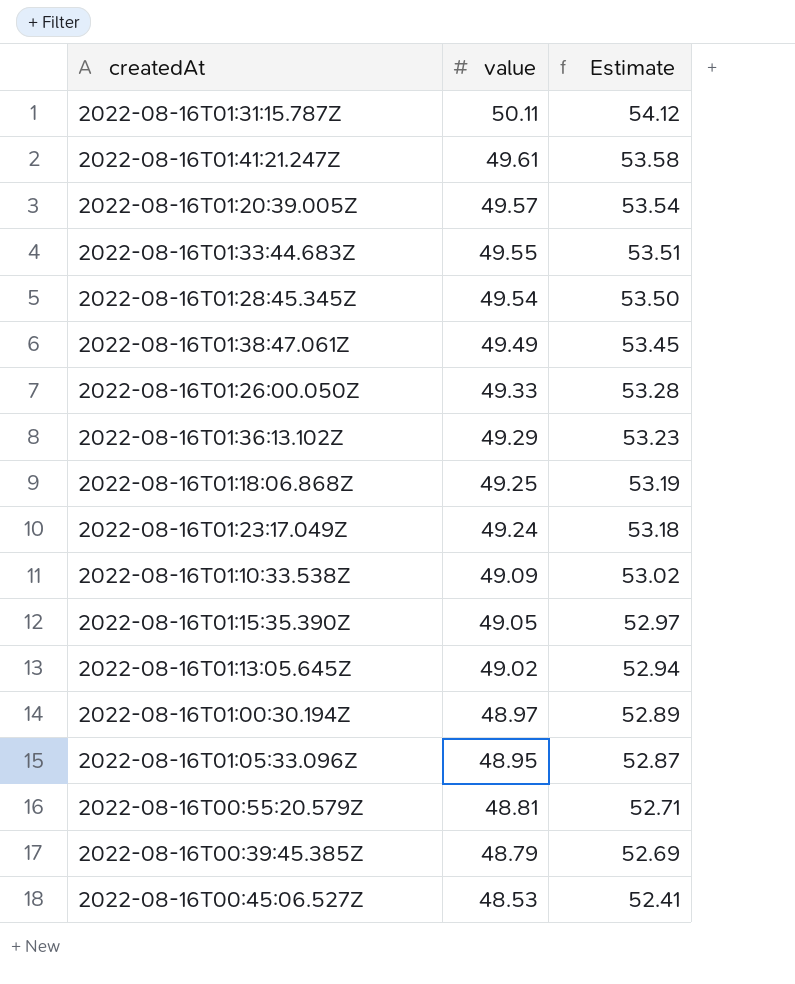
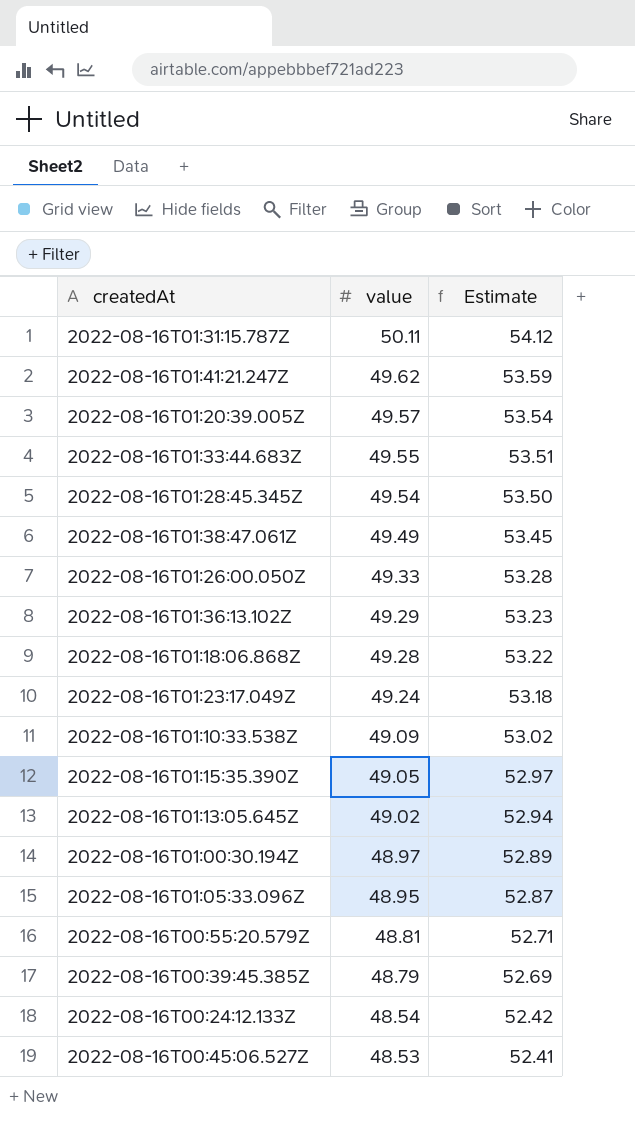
2022-08-16T01:41:21.247Z | value: 49.61 -> 49.62
2022-08-16T01:41:21.247Z | Estimate: 53.58 -> 53.59
2022-08-16T01:18:06.868Z | value: 49.25 -> 49.28
2022-08-16T01:18:06.868Z | Estimate: 53.19 -> 53.22
row 2022-08-16T00:24:12.133Z: none -> 48.54 | 52.42

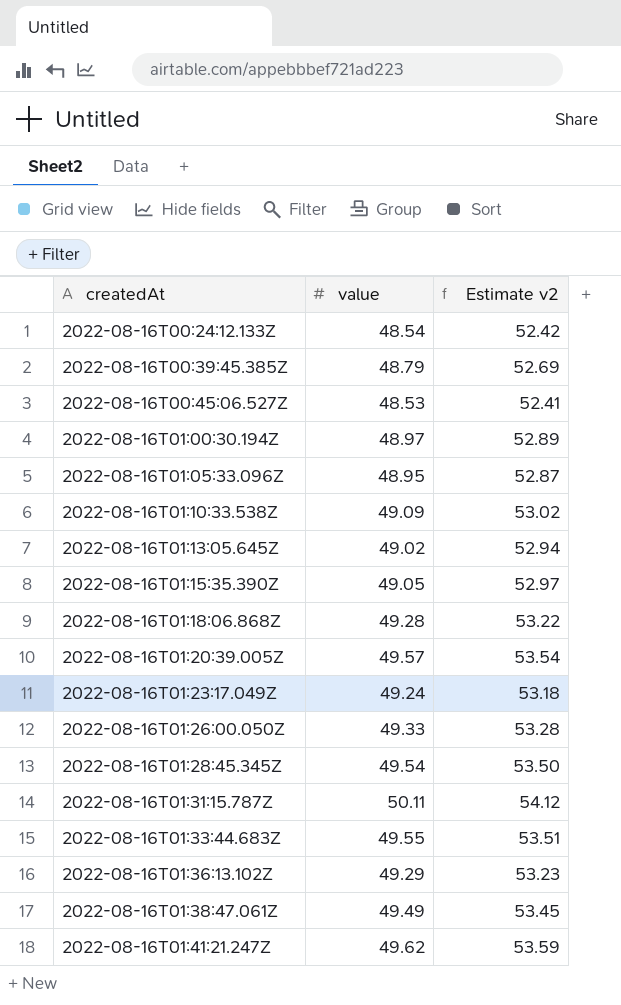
row order: value descending -> createdAt ascending
column name: Estimate -> Estimate v2
row 2022-08-16T00:55:20.579Z: 48.81 | 52.71 -> none

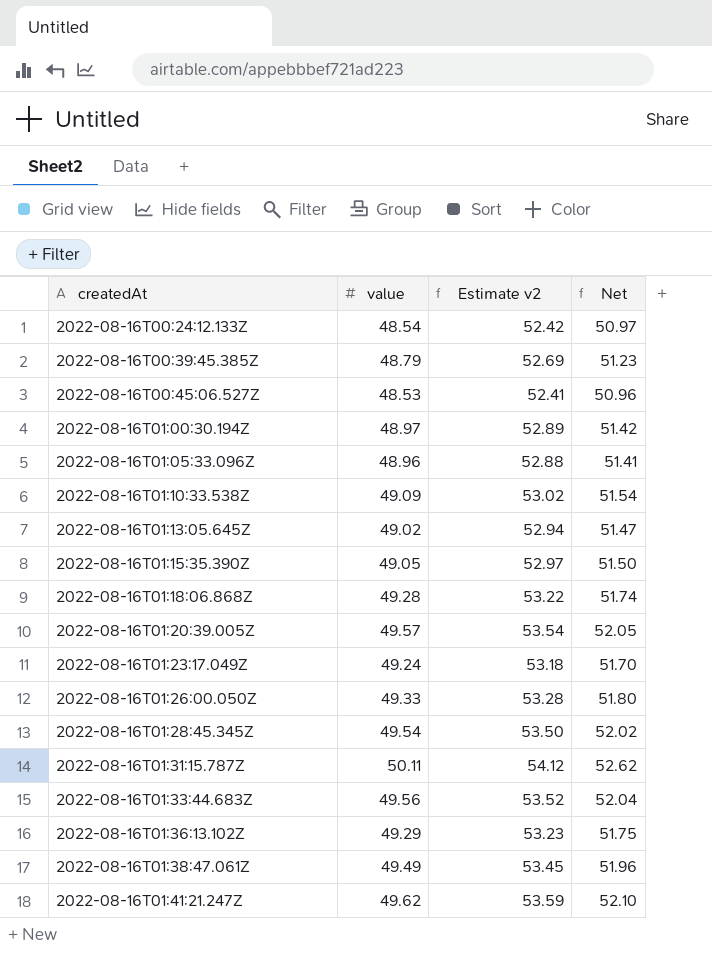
column Net | formula: none -> [value] * 1.05
2022-08-16T01:05:33.096Z | value: 48.95 -> 48.96
2022-08-16T01:05:33.096Z | Estimate v2: 52.87 -> 52.88
2022-08-16T01:33:44.683Z | value: 49.55 -> 49.56
2022-08-16T01:33:44.683Z | Estimate v2: 53.51 -> 53.52

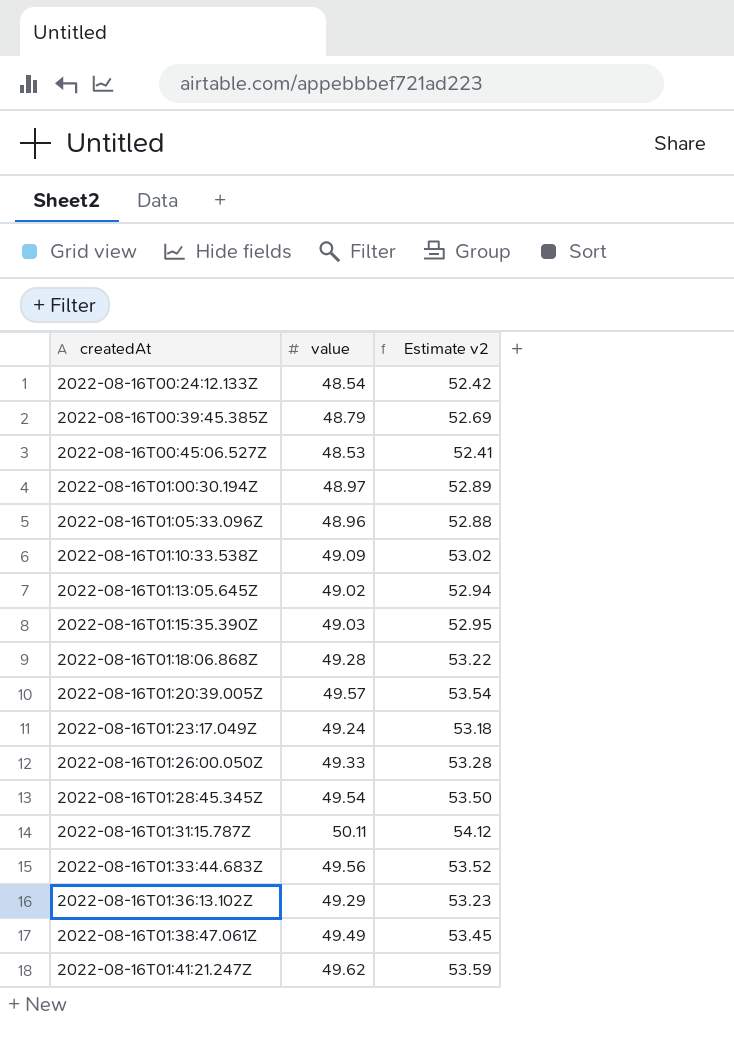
column Net | formula: [value] * 1.05 -> none
2022-08-16T01:15:35.390Z | value: 49.05 -> 49.03
2022-08-16T01:15:35.390Z | Estimate v2: 52.97 -> 52.95

